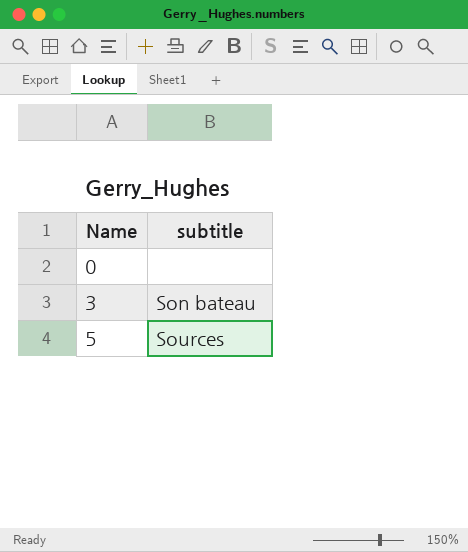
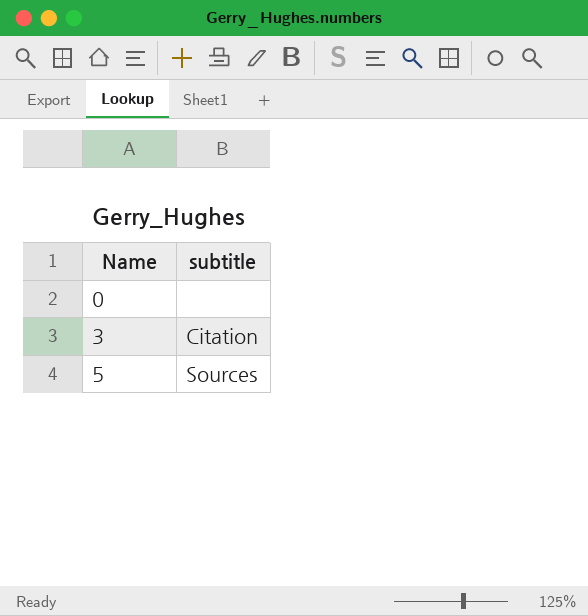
3 | subtitle: Son bateau -> Citation

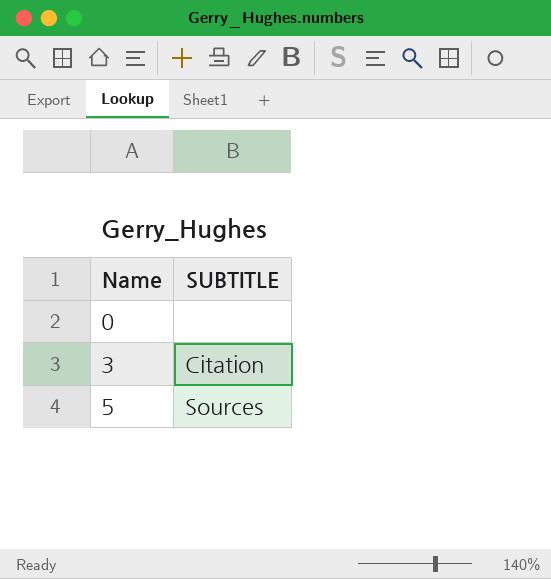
column name: subtitle -> SUBTITLE

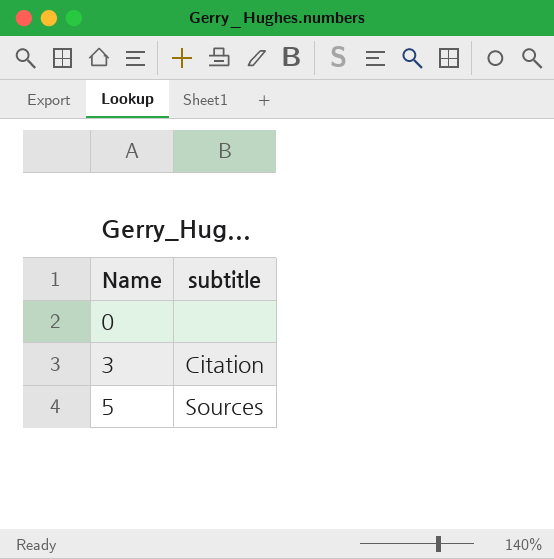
column name: SUBTITLE -> subtitle

